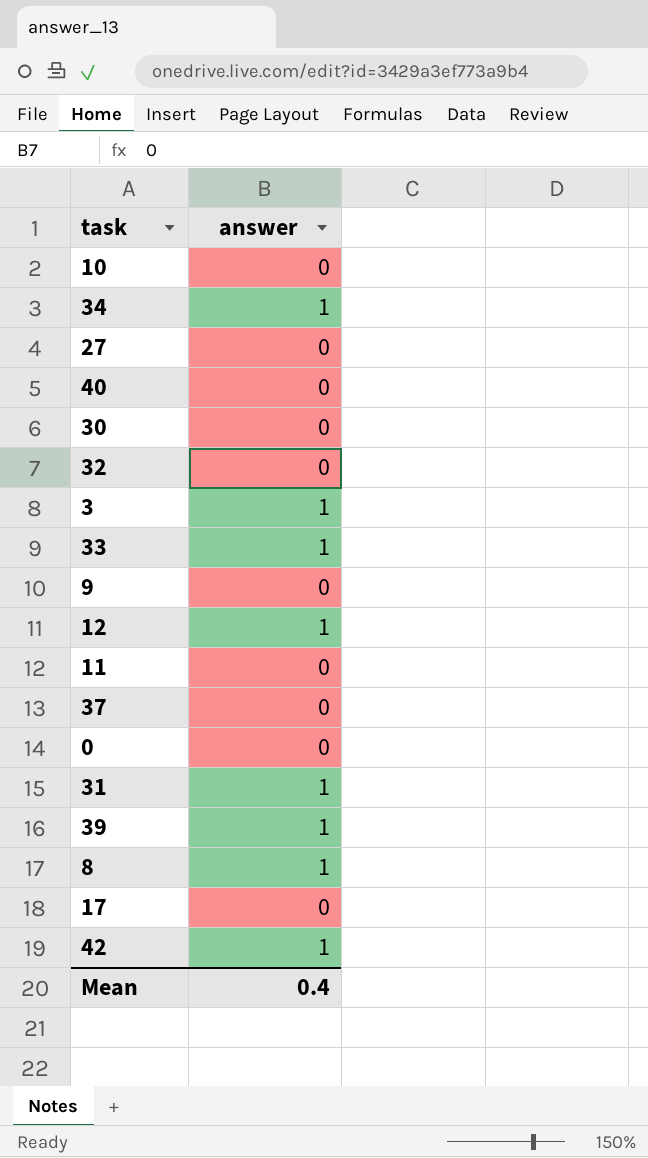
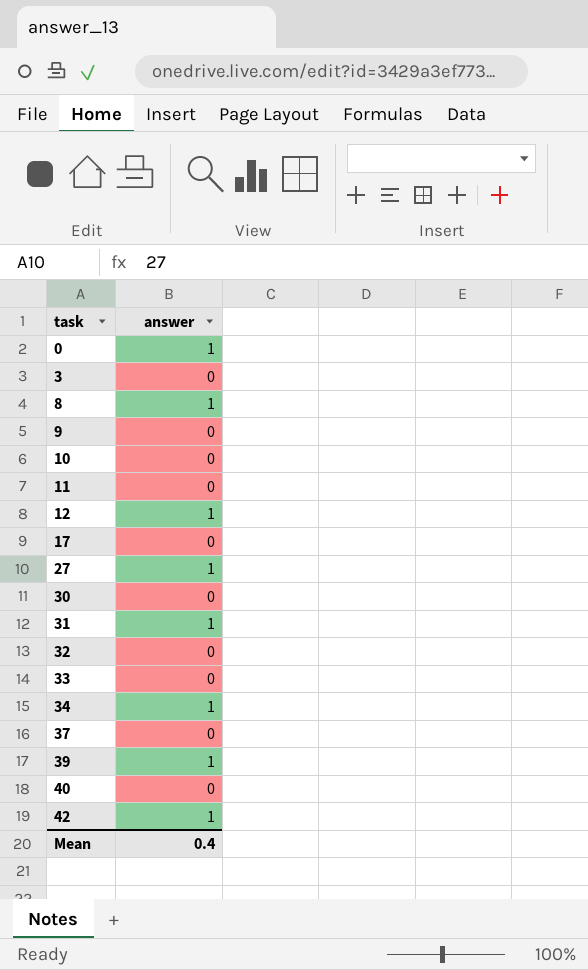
row order: none -> task ascending
0 | answer: 0 -> 1
3 | answer: 1 -> 0
27 | answer: 0 -> 1
33 | answer: 1 -> 0

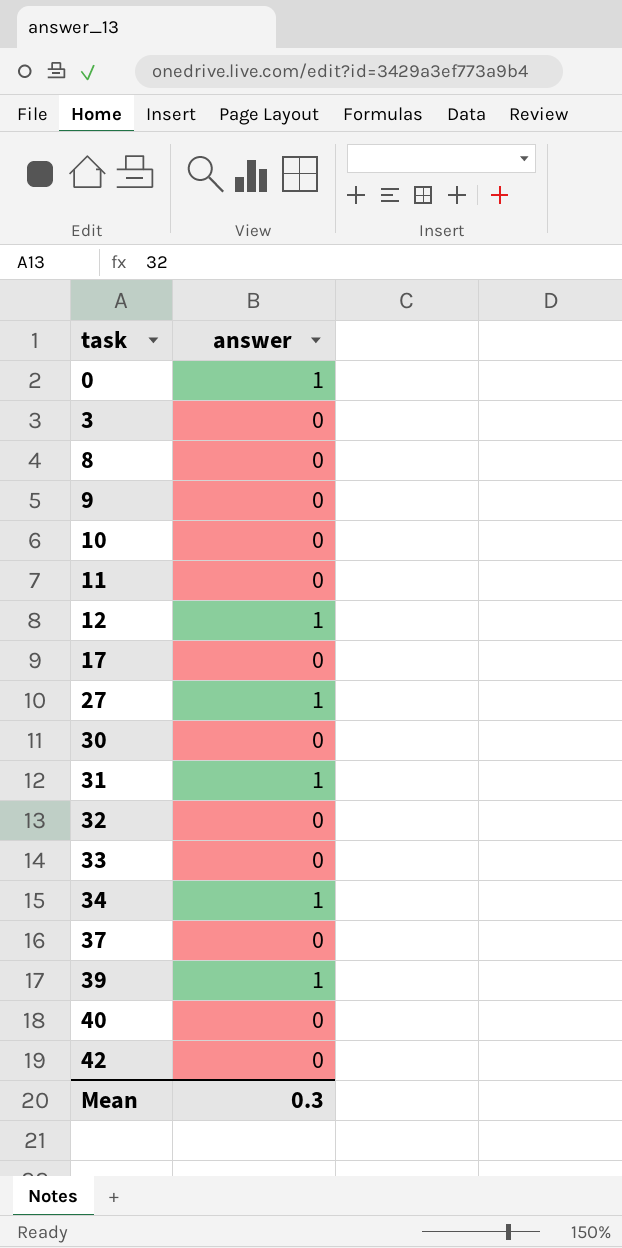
8 | answer: 1 -> 0
42 | answer: 1 -> 0
Mean | answer: 0.4 -> 0.3

